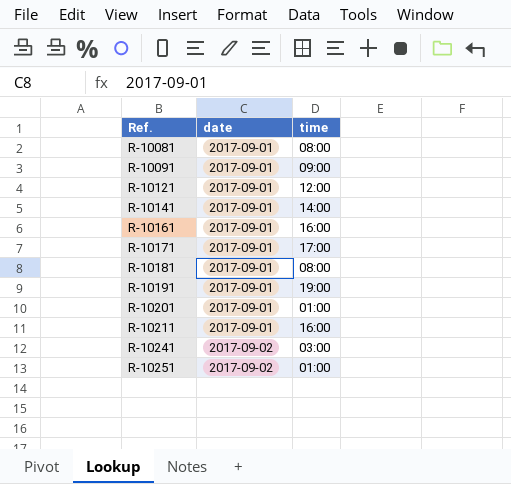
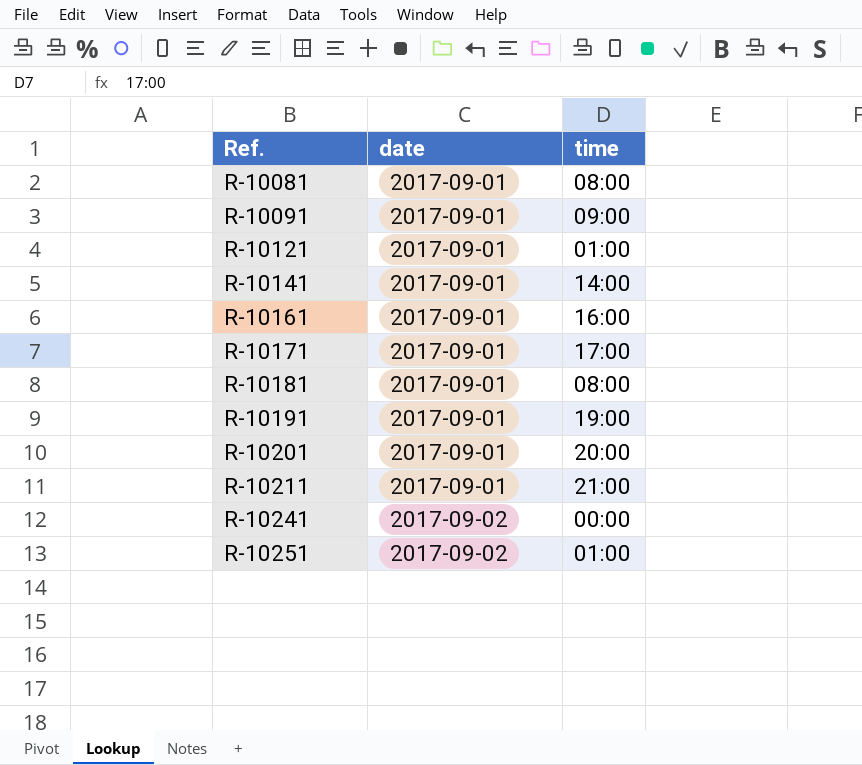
R-10121 | time: 12:00 -> 01:00
R-10201 | time: 01:00 -> 20:00
R-10211 | time: 16:00 -> 21:00
R-10241 | time: 03:00 -> 00:00

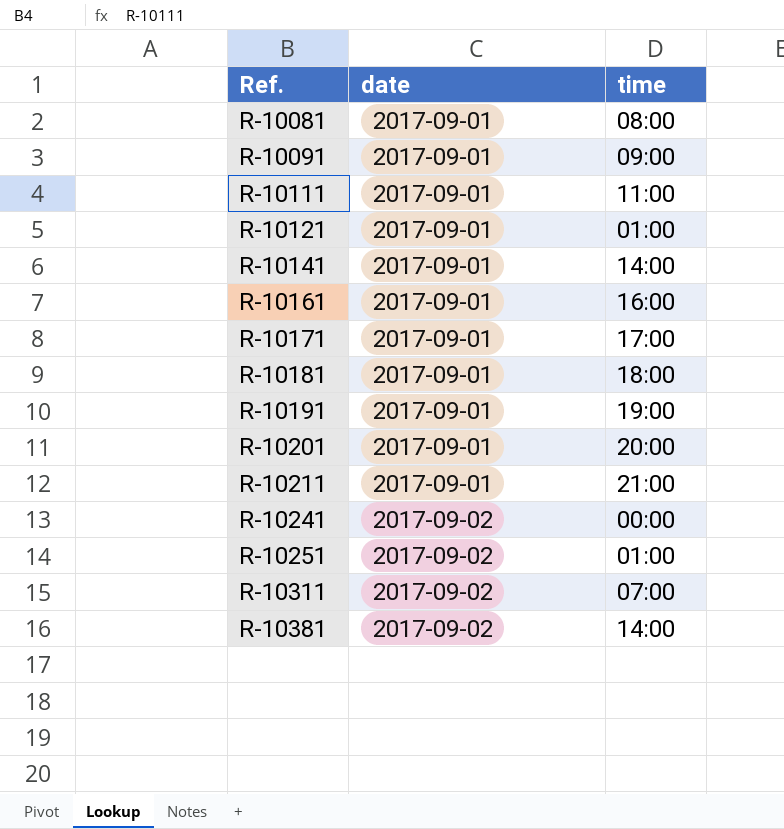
row R-10111: none -> 2017-09-01 | 11:00
R-10181 | time: 08:00 -> 18:00
row R-10311: none -> 2017-09-02 | 07:00
row R-10381: none -> 2017-09-02 | 14:00

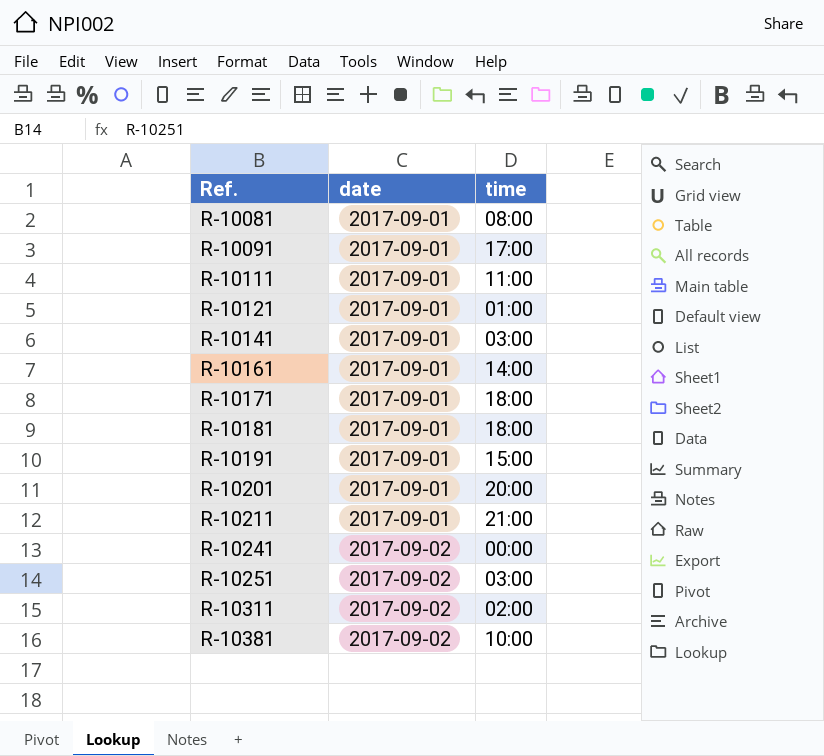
R-10091 | time: 09:00 -> 17:00
R-10141 | time: 14:00 -> 03:00
R-10161 | time: 16:00 -> 14:00
R-10171 | time: 17:00 -> 18:00
R-10191 | time: 19:00 -> 15:00
R-10251 | time: 01:00 -> 03:00
R-10311 | time: 07:00 -> 02:00
R-10381 | time: 14:00 -> 10:00

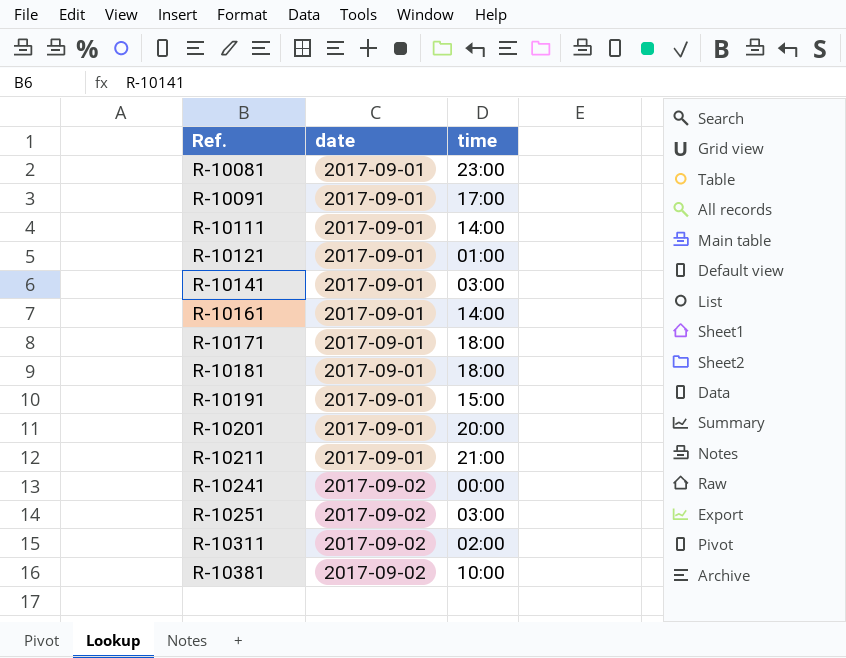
R-10081 | time: 08:00 -> 23:00
R-10111 | time: 11:00 -> 14:00

